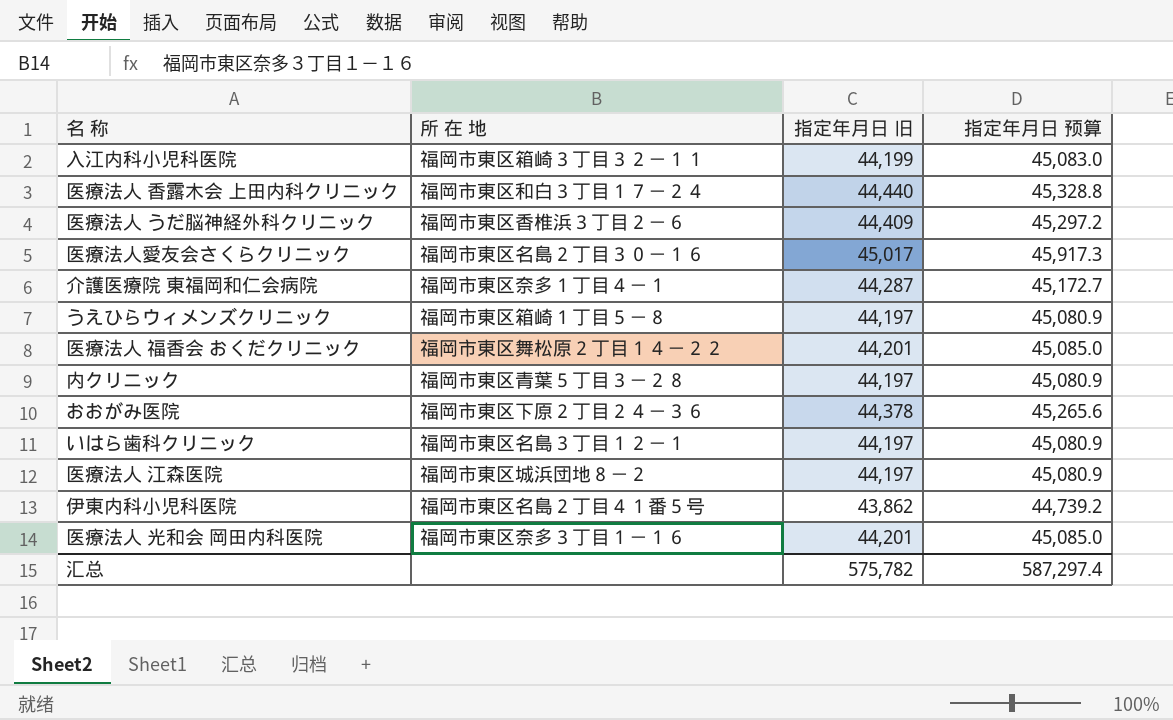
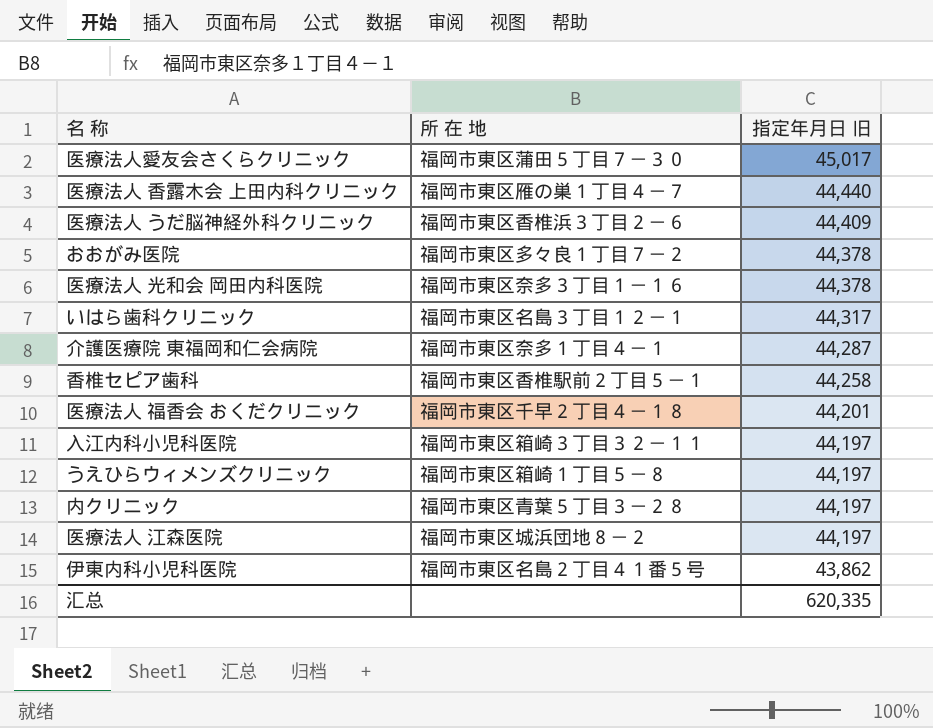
row order: none -> 指定年月日 旧 descending
column 指定年月日 预算 | formula: [指定年月日 旧] * 1.02 -> none
医療法人愛友会さくらクリニック | 所 在 地: 福岡市東区名島２丁目３０－１６ -> 福岡市東区蒲田５丁目７－３０
医療法人 香露木会 上田内科クリニック | 所 在 地: 福岡市東区和白３丁目１７－２４ -> 福岡市東区雁の巣１丁目４－７
おおがみ医院 | 所 在 地: 福岡市東区下原２丁目２４－３６ -> 福岡市東区多々良１丁目７－２
医療法人 光和会 岡田内科医院 | 指定年月日 旧: 44,201 -> 44,378
いはら歯科クリニック | 指定年月日 旧: 44,197 -> 44,317
row 香椎セピア歯科: none -> 福岡市東区香椎駅前２丁目５－１ | 44,258
医療法人 福香会 おくだクリニック | 所 在 地: 福岡市東区舞松原２丁目１４－２２ -> 福岡市東区千早２丁目４－１８
入江内科小児科医院 | 指定年月日 旧: 44,199 -> 44,197
汇总 | 指定年月日 旧: 575,782 -> 620,335

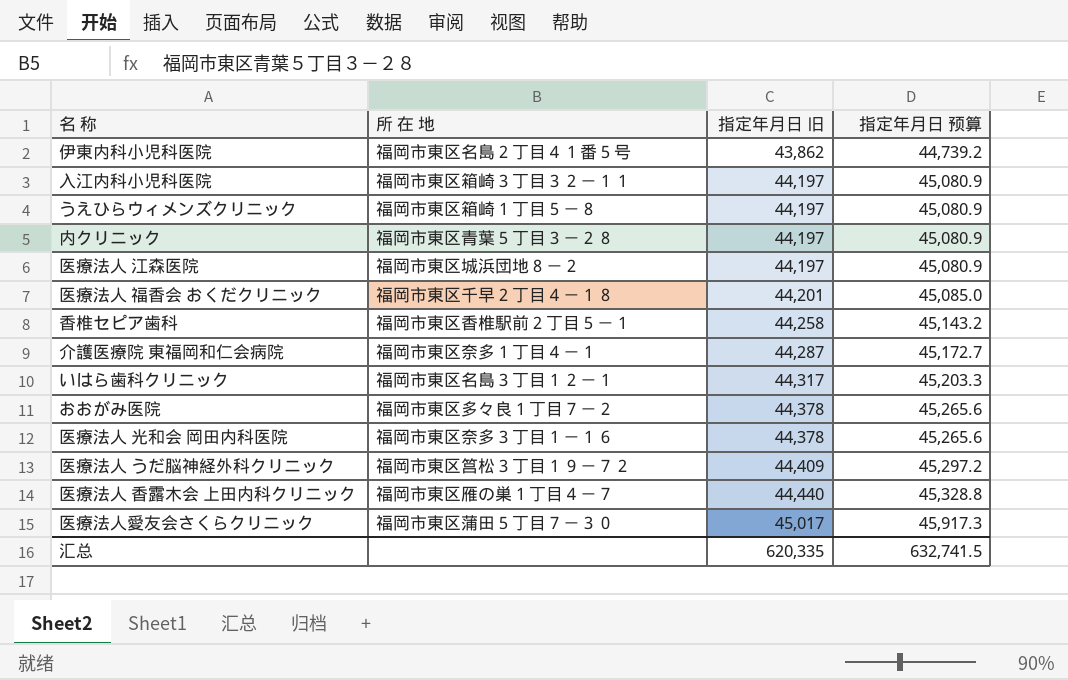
row order: 指定年月日 旧 descending -> 指定年月日 旧 ascending
column 指定年月日 预算 | formula: none -> [指定年月日 旧] * 1.02
医療法人 うだ脳神経外科クリニック | 所 在 地: 福岡市東区香椎浜３丁目２－６ -> 福岡市東区筥松３丁目１９－７２

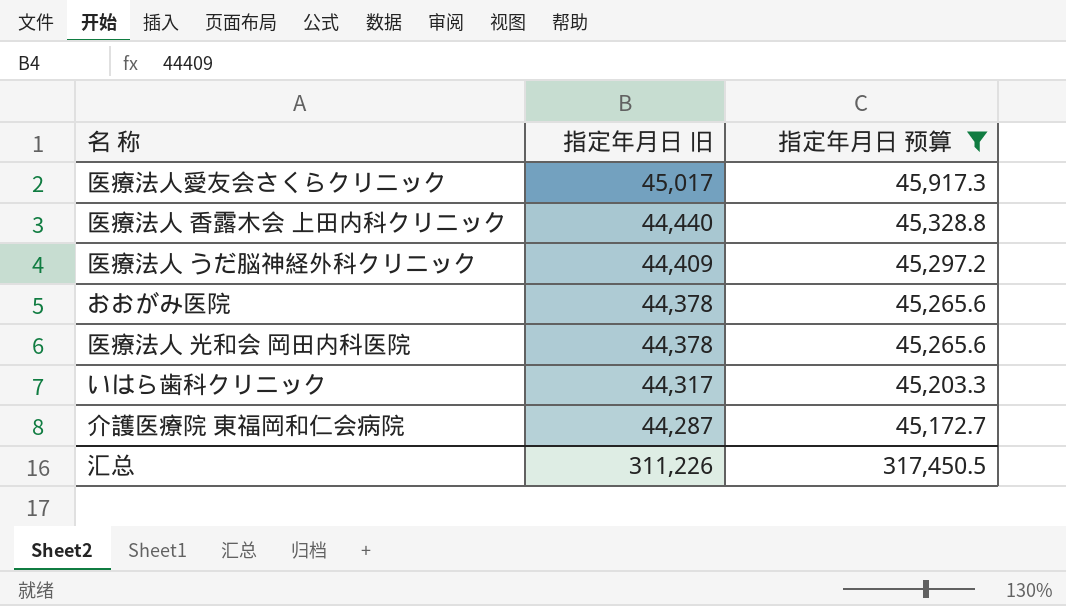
filter: none -> 指定年月日 预算 >= 45,172.7
row order: 指定年月日 旧 ascending -> 指定年月日 旧 descending
column 所 在 地 | position: 2 -> none
汇总 | 指定年月日 旧: 620,335 -> 311,226
汇总 | 指定年月日 预算: 632,741.5 -> 317,450.5

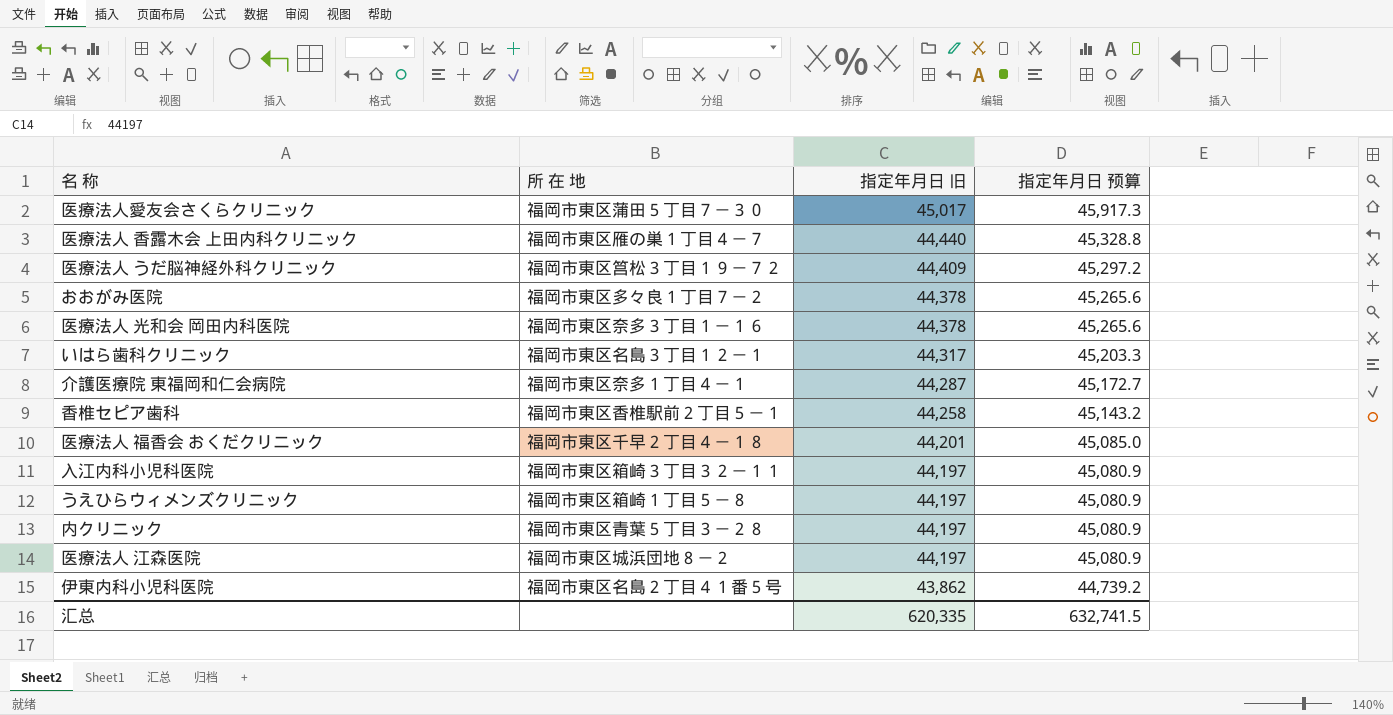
filter: 指定年月日 预算 >= 45,172.7 -> none
column 所 在 地 | position: none -> 2
汇总 | 指定年月日 旧: 311,226 -> 620,335
汇总 | 指定年月日 预算: 317,450.5 -> 632,741.5

